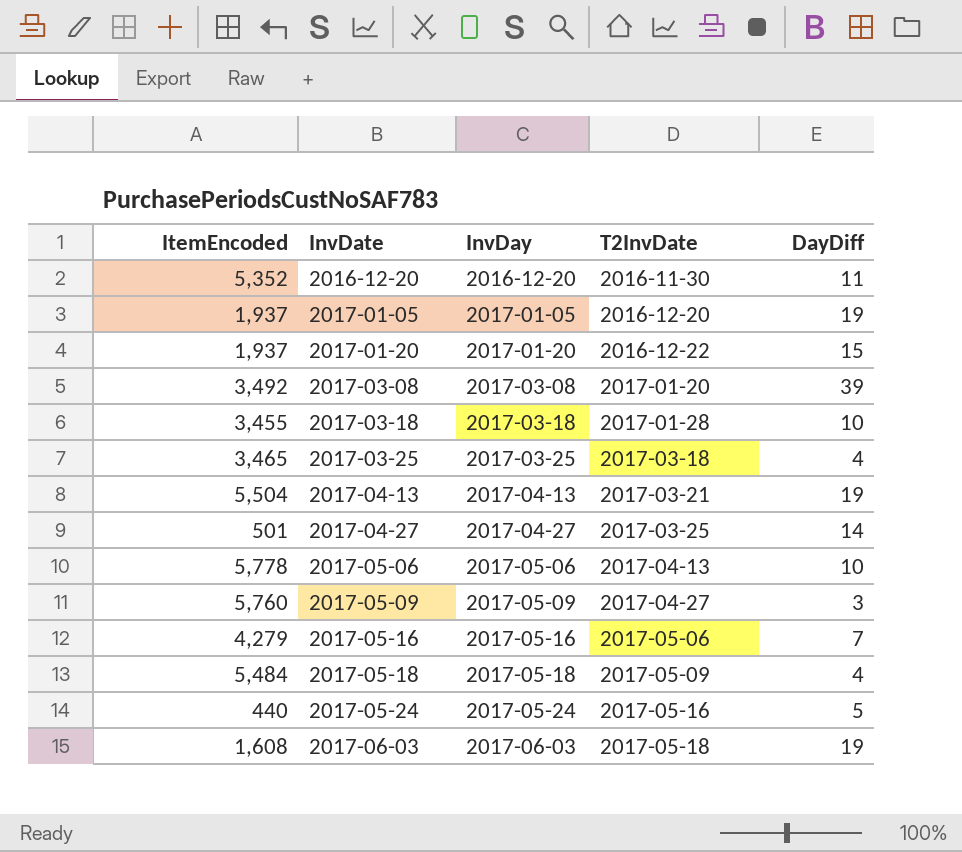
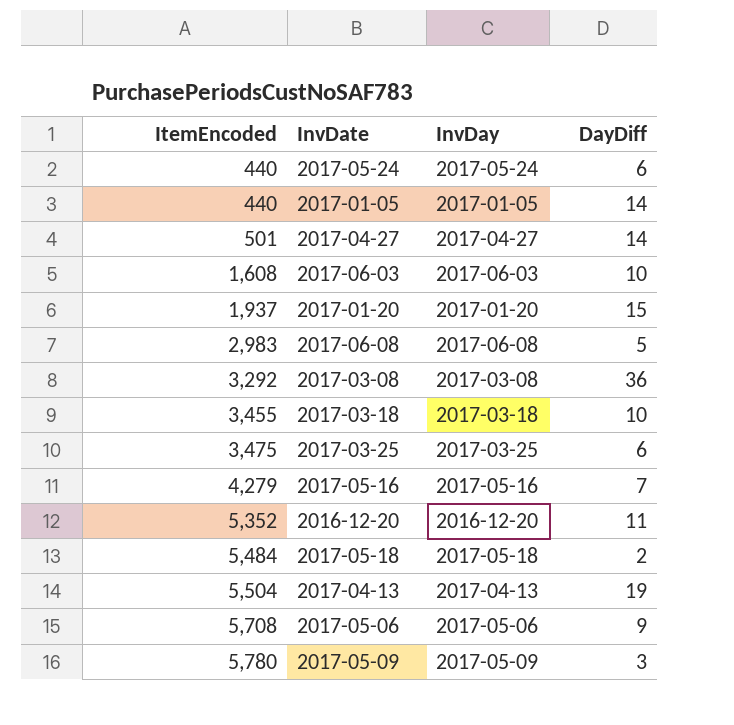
row order: InvDate ascending -> ItemEncoded ascending
column T2InvDate | position: 4 -> none
2017-05-24 | DayDiff: 5 -> 6
2017-01-05 | ItemEncoded: 1,937 -> 440
2017-01-05 | DayDiff: 19 -> 14
2017-06-03 | DayDiff: 19 -> 10
row 2017-06-08: none -> 2,983 | 2017-06-08 | 5
2017-03-08 | ItemEncoded: 3,492 -> 3,292
2017-03-08 | DayDiff: 39 -> 36
2017-03-25 | ItemEncoded: 3,465 -> 3,475
2017-03-25 | DayDiff: 4 -> 6
2017-05-18 | DayDiff: 4 -> 2
2017-05-06 | ItemEncoded: 5,778 -> 5,708
2017-05-06 | DayDiff: 10 -> 9
2017-05-09 | ItemEncoded: 5,760 -> 5,780

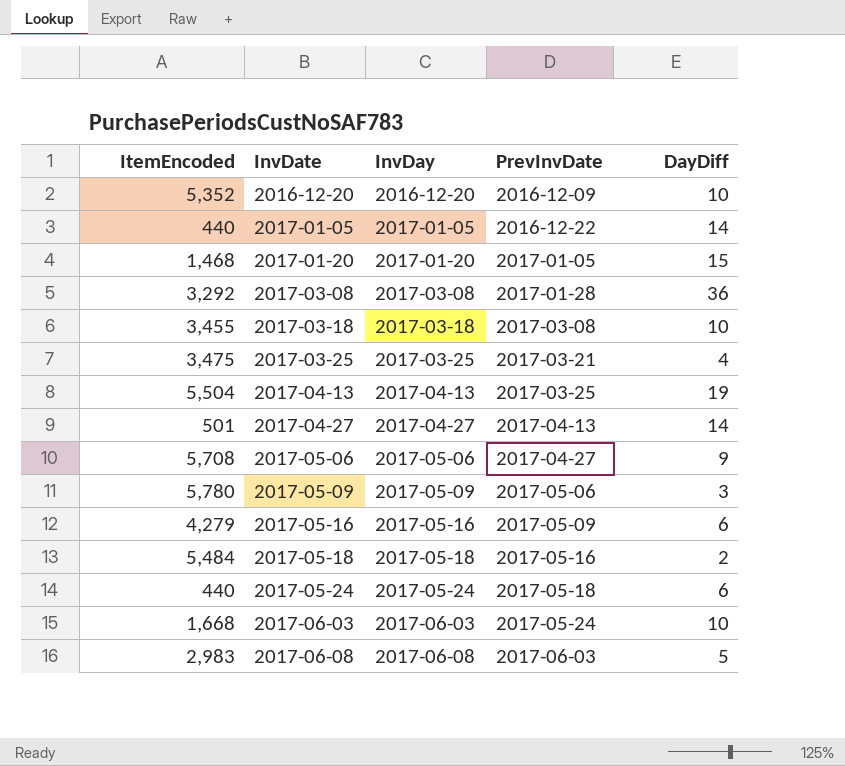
row order: ItemEncoded ascending -> InvDate ascending
column PrevInvDate | position: none -> 4
2016-12-20 | DayDiff: 11 -> 10
2017-01-20 | ItemEncoded: 1,937 -> 1,468
2017-03-25 | DayDiff: 6 -> 4
2017-05-16 | DayDiff: 7 -> 6
2017-06-03 | ItemEncoded: 1,608 -> 1,668

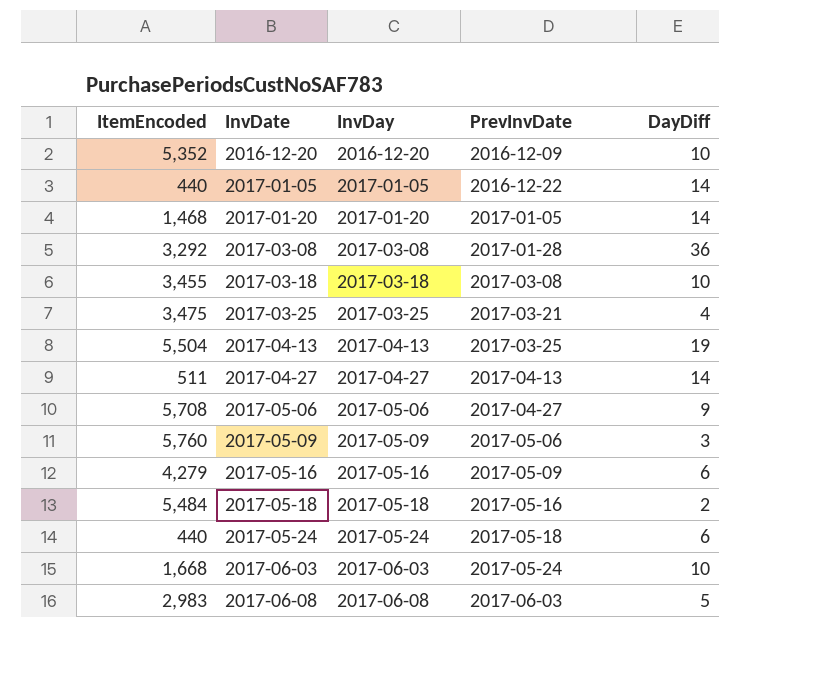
2017-01-20 | DayDiff: 15 -> 14
2017-04-27 | ItemEncoded: 501 -> 511
2017-05-09 | ItemEncoded: 5,780 -> 5,760

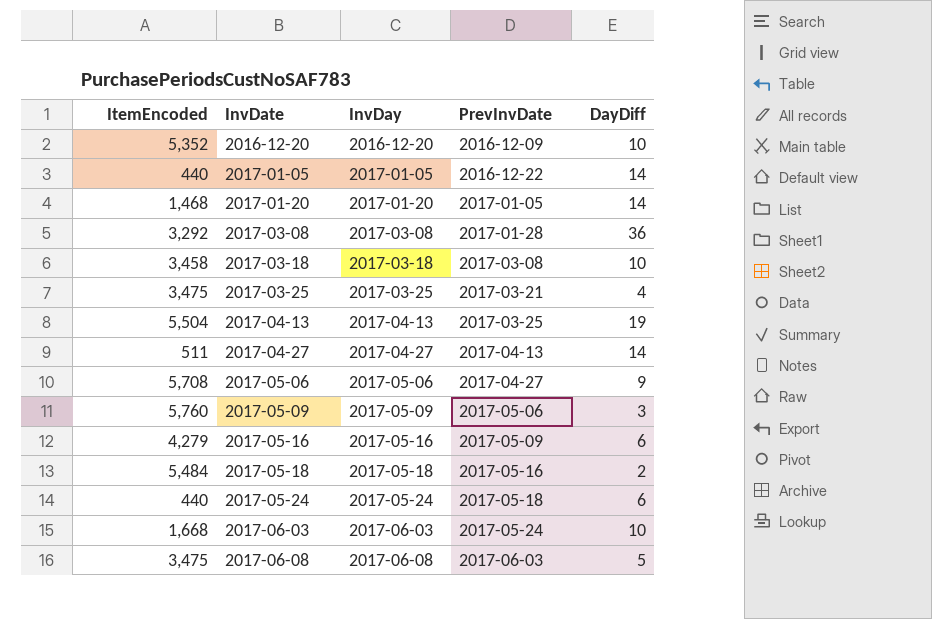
2017-03-18 | ItemEncoded: 3,455 -> 3,458
2017-06-08 | ItemEncoded: 2,983 -> 3,475

